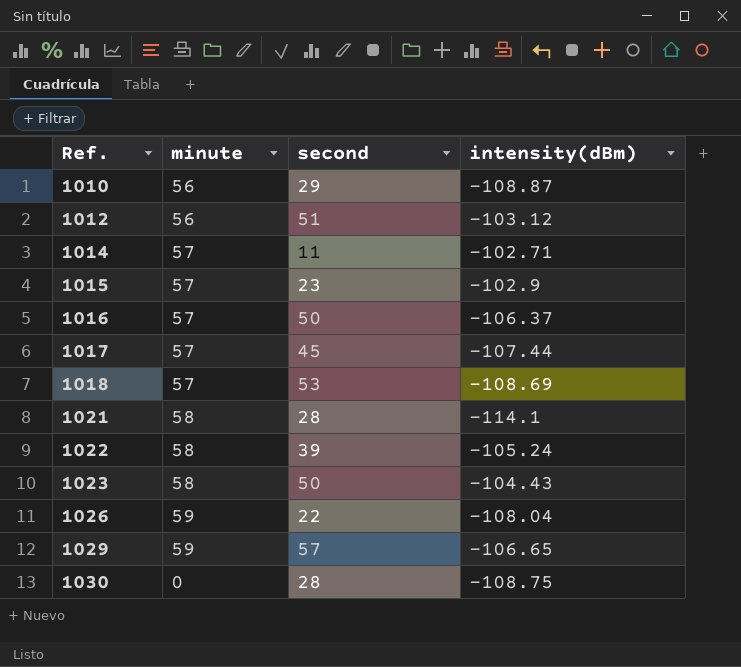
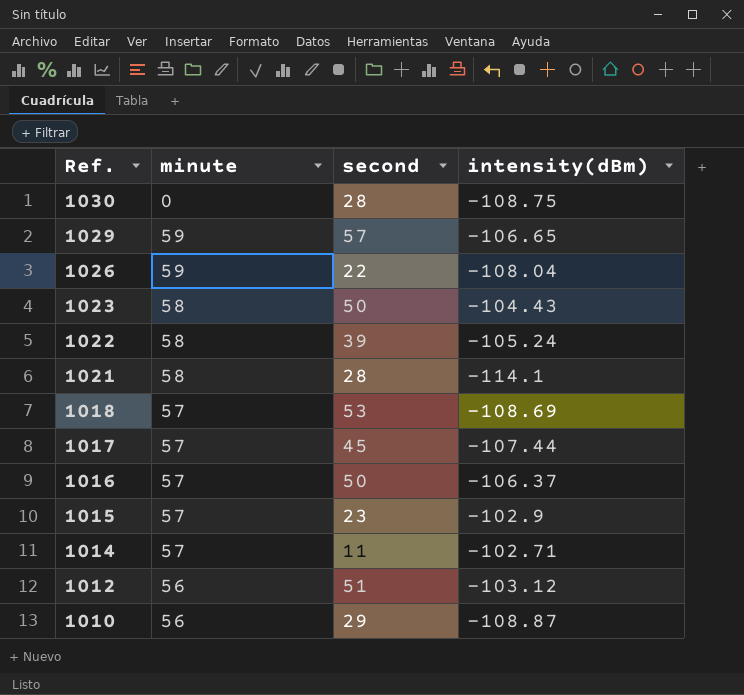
row order: Ref. ascending -> Ref. descending

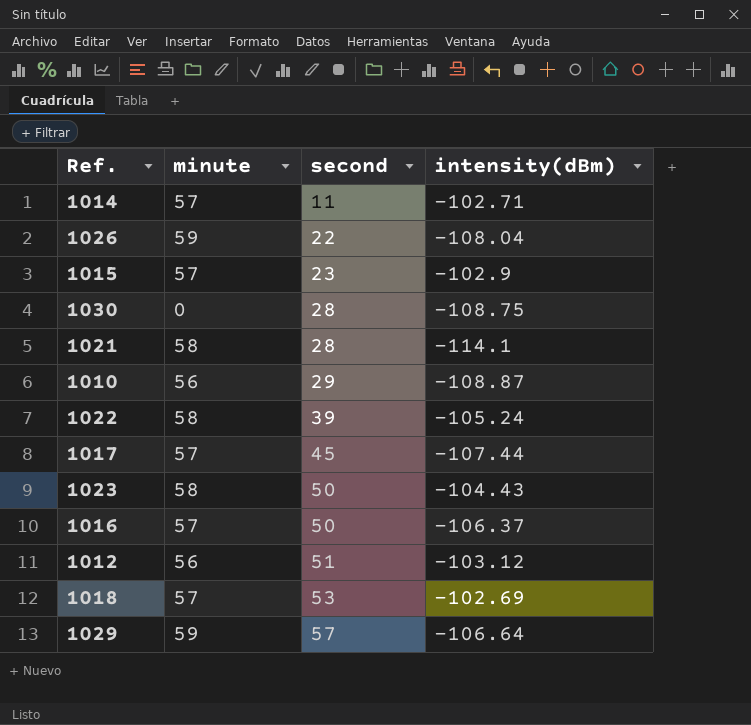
row order: Ref. descending -> second ascending
1018 | intensity(dBm): -108.69 -> -102.69
1029 | intensity(dBm): -106.65 -> -106.64

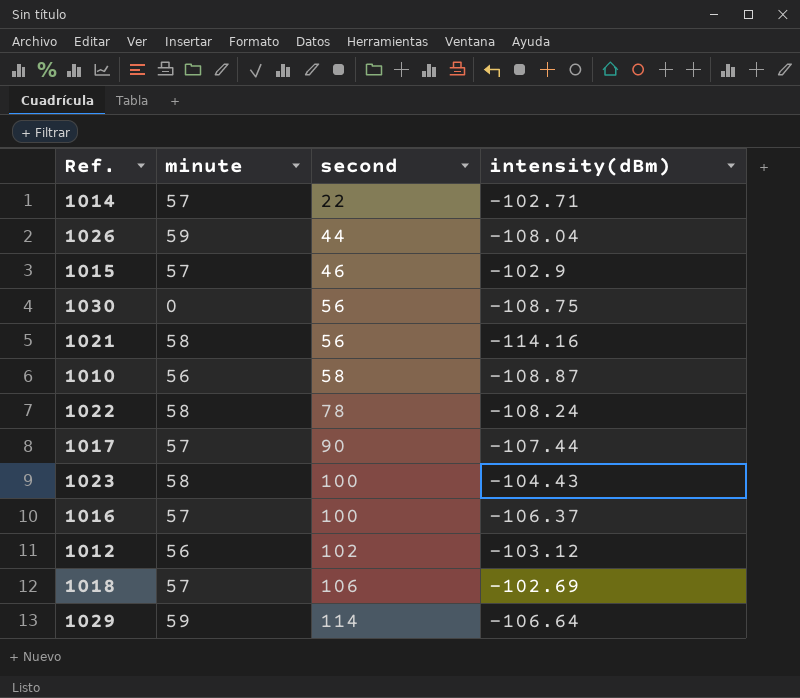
1014 | second: 11 -> 22
1026 | second: 22 -> 44
1015 | second: 23 -> 46
1030 | second: 28 -> 56
1021 | second: 28 -> 56
1021 | intensity(dBm): -114.1 -> -114.16
1010 | second: 29 -> 58
1022 | second: 39 -> 78
1022 | intensity(dBm): -105.24 -> -108.24
1017 | second: 45 -> 90
1023 | second: 50 -> 100
1016 | second: 50 -> 100
1012 | second: 51 -> 102
1018 | second: 53 -> 106
1029 | second: 57 -> 114

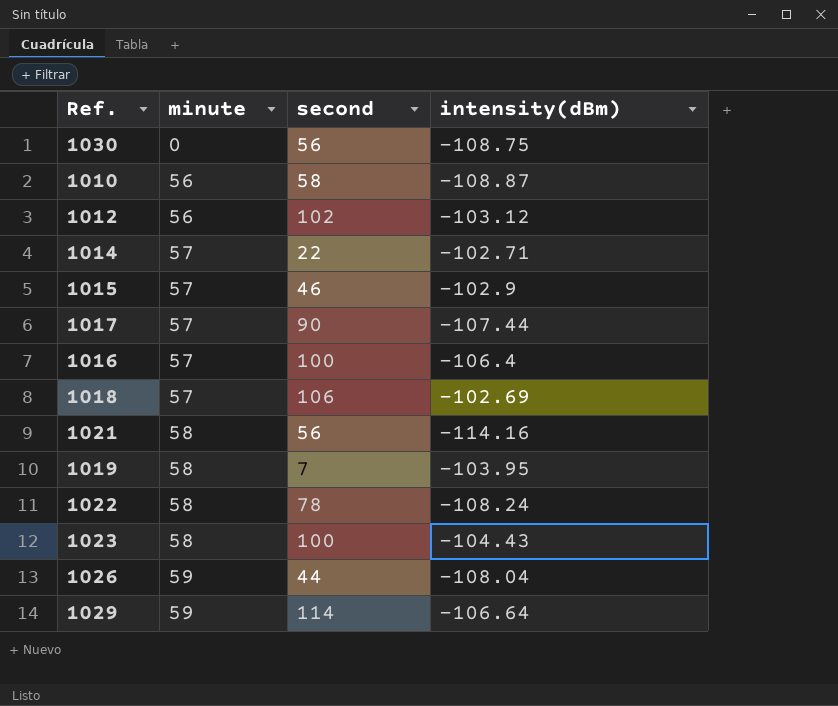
row order: second ascending -> minute ascending
1016 | intensity(dBm): -106.37 -> -106.4
row 1019: none -> 58 | 7 | -103.95

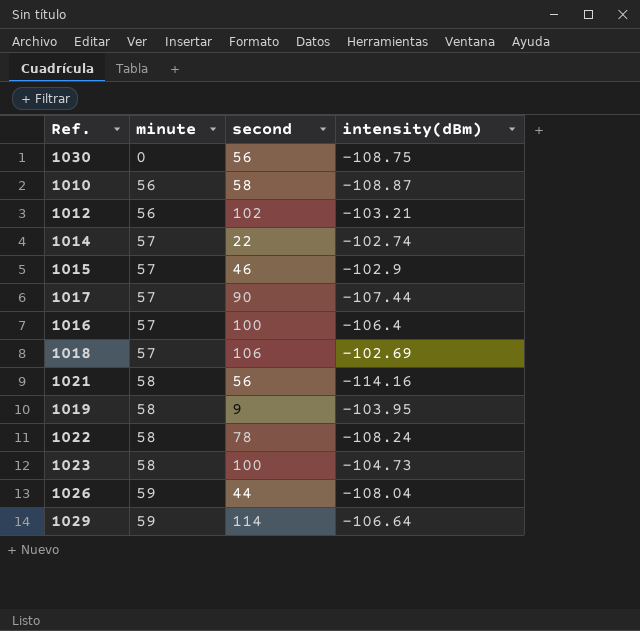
1012 | intensity(dBm): -103.12 -> -103.21
1014 | intensity(dBm): -102.71 -> -102.74
1019 | second: 7 -> 9
1023 | intensity(dBm): -104.43 -> -104.73

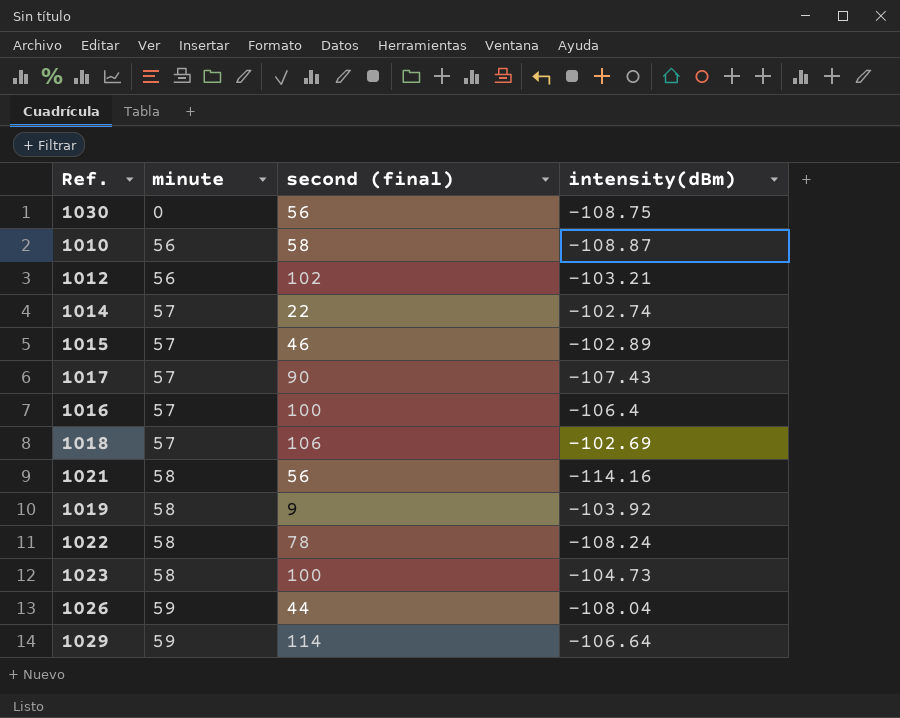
column name: second -> second (final)
1015 | intensity(dBm): -102.9 -> -102.89
1017 | intensity(dBm): -107.44 -> -107.43
1019 | intensity(dBm): -103.95 -> -103.92

